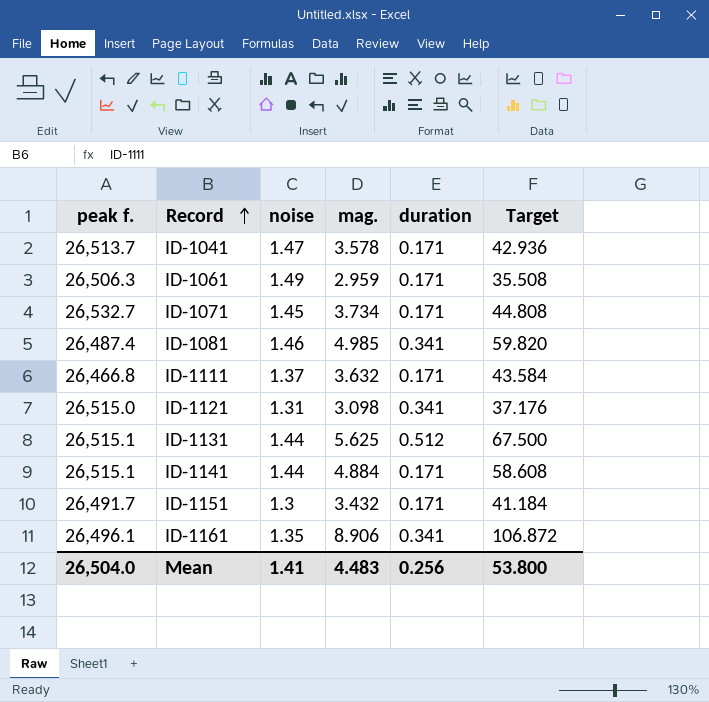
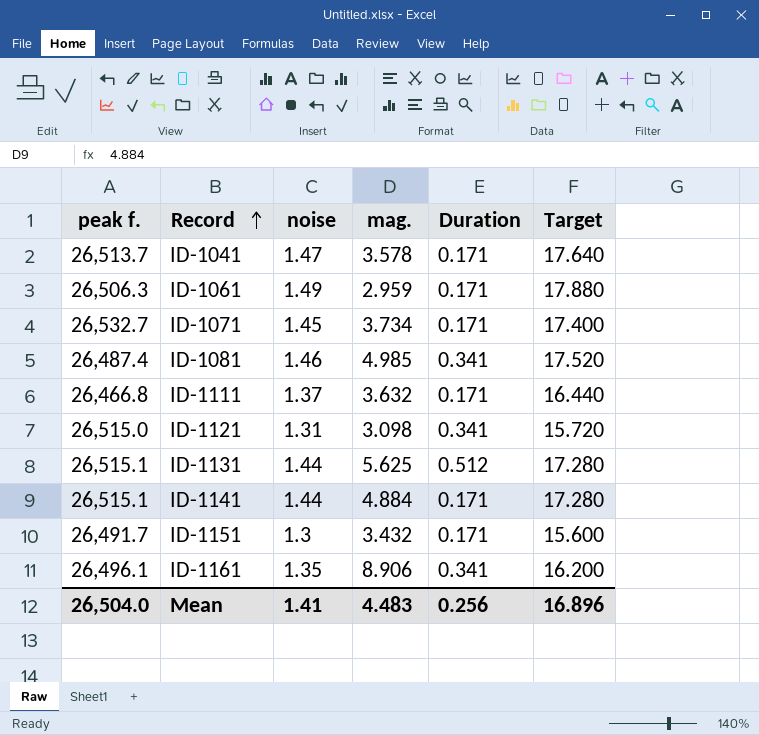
column name: duration -> Duration
column Target | formula: [mag.] * 12 -> [noise] * 12
Mean | Target: 53.800 -> 16.896

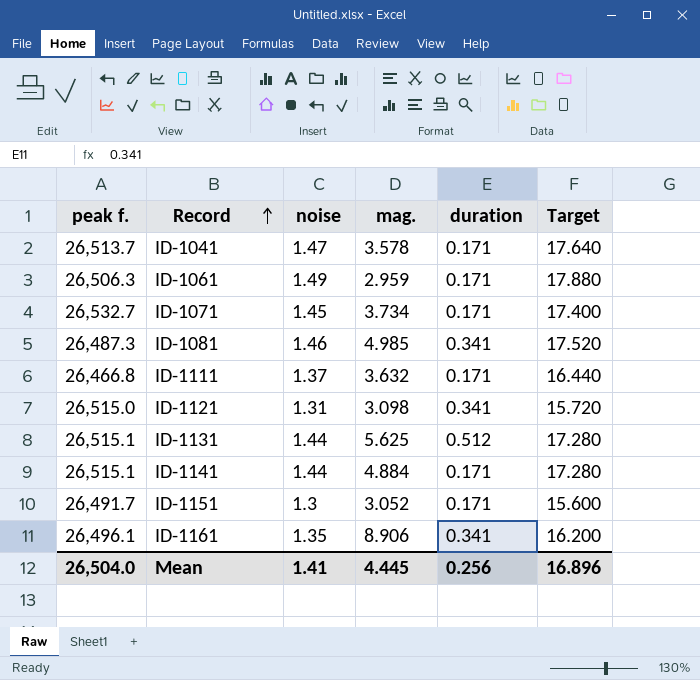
column name: Duration -> duration
ID-1081 | peak f.: 26,487.4 -> 26,487.3
ID-1151 | mag.: 3.432 -> 3.052
Mean | mag.: 4.483 -> 4.445

